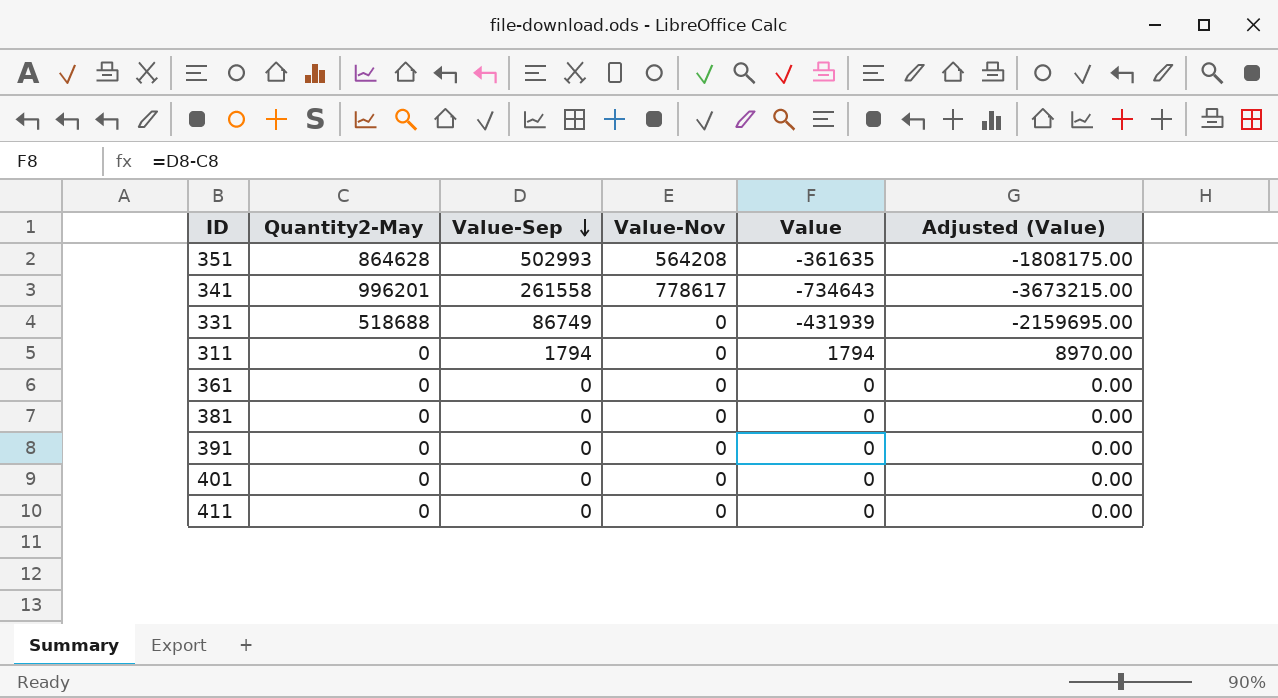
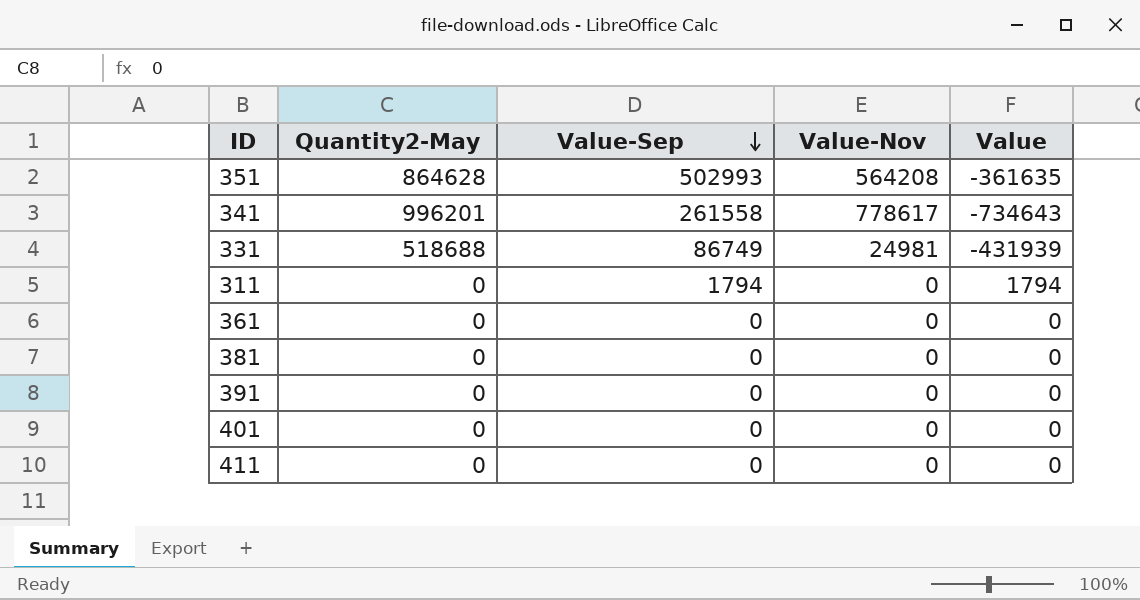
column Adjusted (Value) | formula: [Value] * 5 -> none
331 | Value-Nov: 0 -> 24981

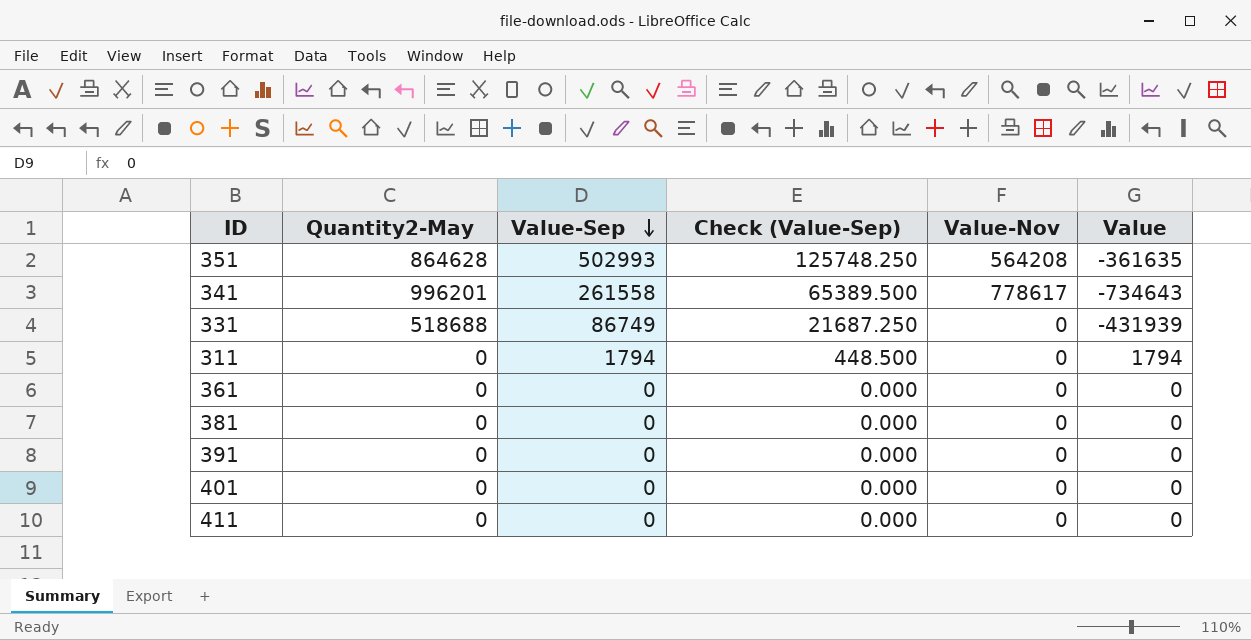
column Check (Value-Sep) | formula: none -> [Value-Sep] * 0.25
331 | Value-Nov: 24981 -> 0

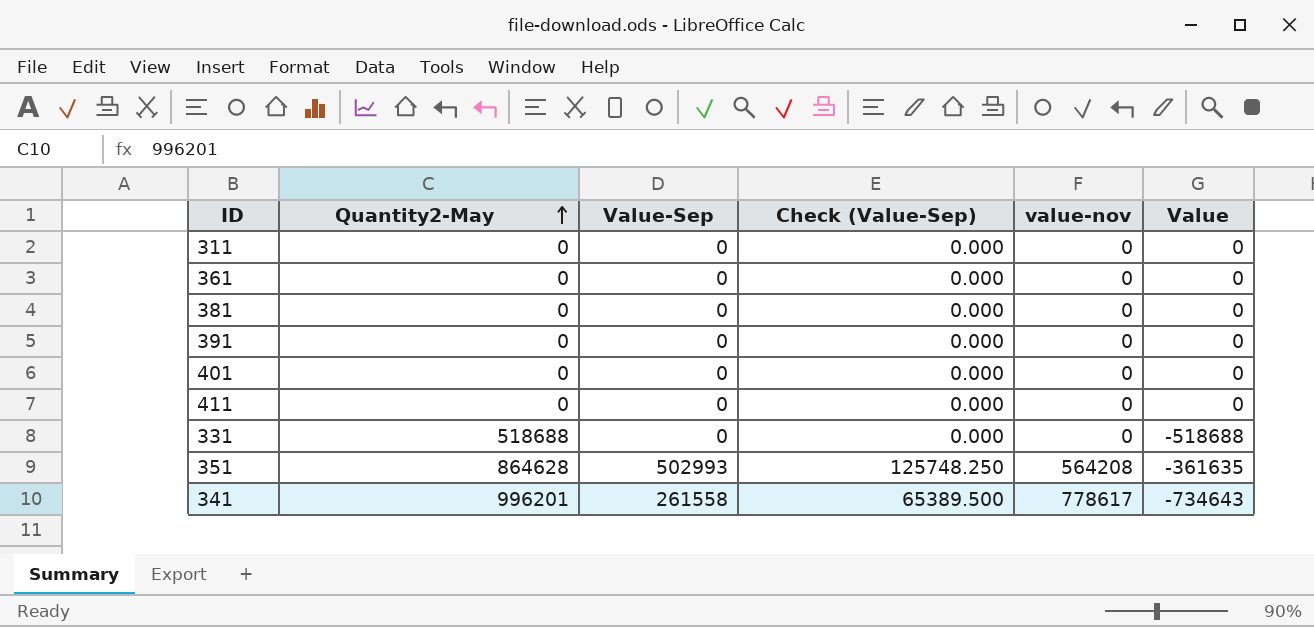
row order: Value-Sep descending -> Quantity2-May ascending
column name: Value-Nov -> value-nov
311 | Value-Sep: 1794 -> 0
311 | Check (Value-Sep): 448.500 -> 0.000
311 | Value: 1794 -> 0
331 | Value-Sep: 86749 -> 0
331 | Check (Value-Sep): 21687.250 -> 0.000
331 | Value: -431939 -> -518688

